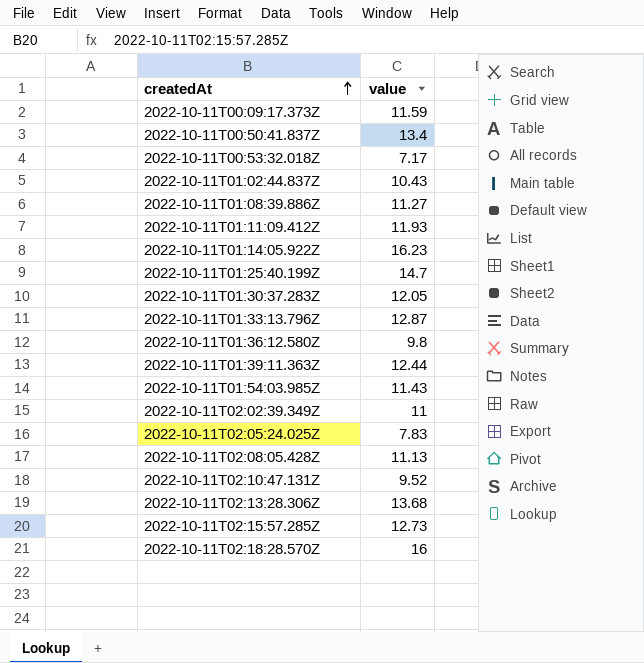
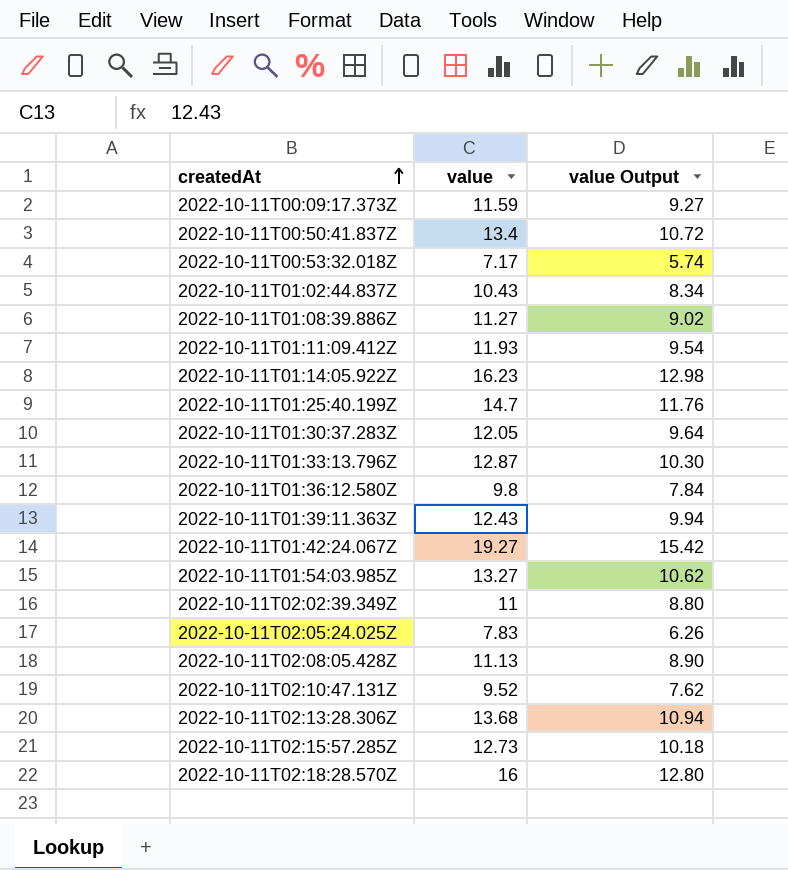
column value Output | formula: none -> [value] * 0.8
2022-10-11T01:39:11.363Z | value: 12.44 -> 12.43
row 2022-10-11T01:42:24.067Z: none -> 19.27 | 15.42
2022-10-11T01:54:03.985Z | value: 11.43 -> 13.27

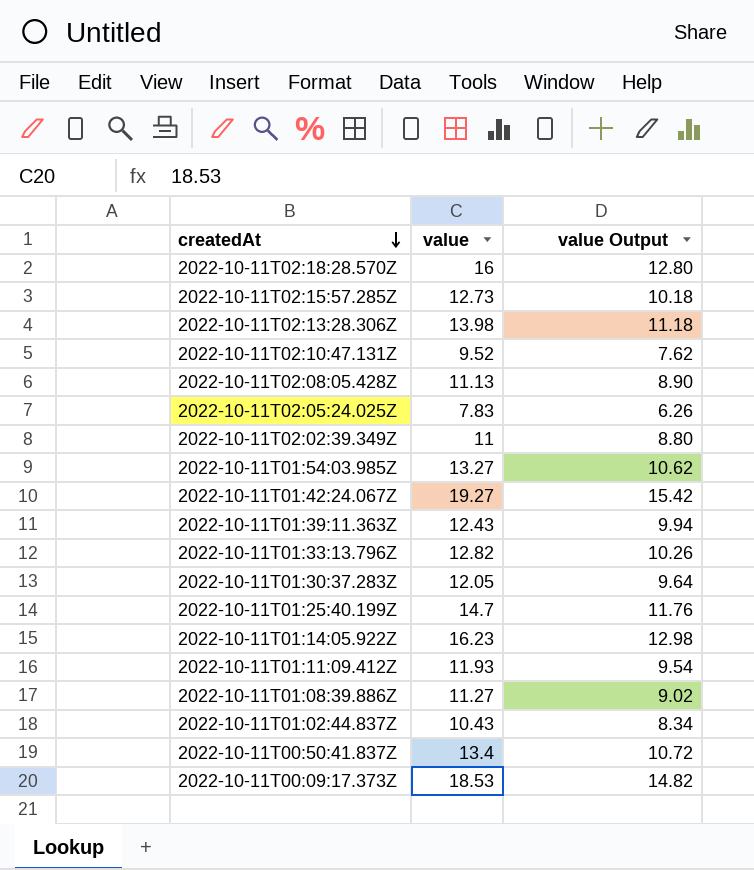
row order: createdAt ascending -> createdAt descending
row 2022-10-11T00:53:32.018Z: 7.17 | 5.74 -> none
row 2022-10-11T01:36:12.580Z: 9.8 | 7.84 -> none
2022-10-11T02:13:28.306Z | value: 13.68 -> 13.98
2022-10-11T02:13:28.306Z | value Output: 10.94 -> 11.18
2022-10-11T01:33:13.796Z | value: 12.87 -> 12.82
2022-10-11T01:33:13.796Z | value Output: 10.30 -> 10.26
2022-10-11T00:09:17.373Z | value: 11.59 -> 18.53
2022-10-11T00:09:17.373Z | value Output: 9.27 -> 14.82

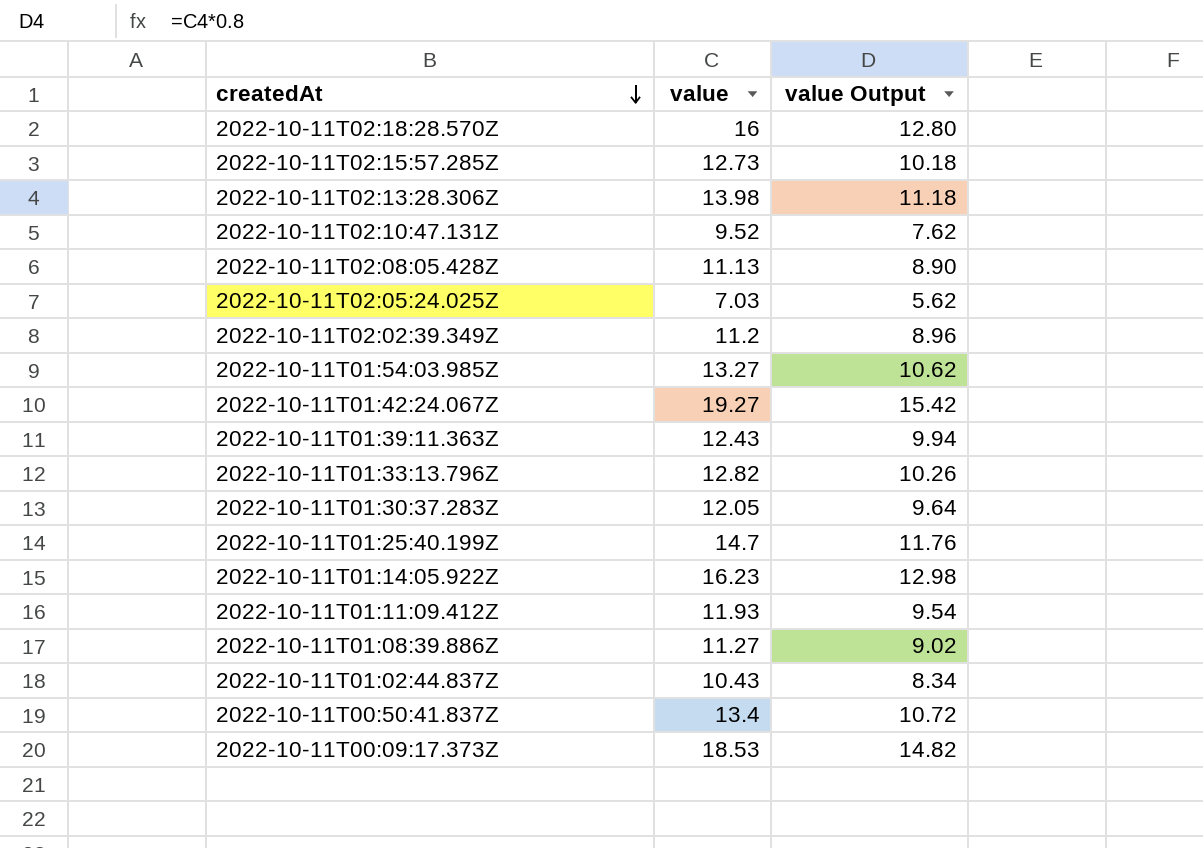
2022-10-11T02:05:24.025Z | value: 7.83 -> 7.03
2022-10-11T02:05:24.025Z | value Output: 6.26 -> 5.62
2022-10-11T02:02:39.349Z | value: 11 -> 11.2
2022-10-11T02:02:39.349Z | value Output: 8.80 -> 8.96

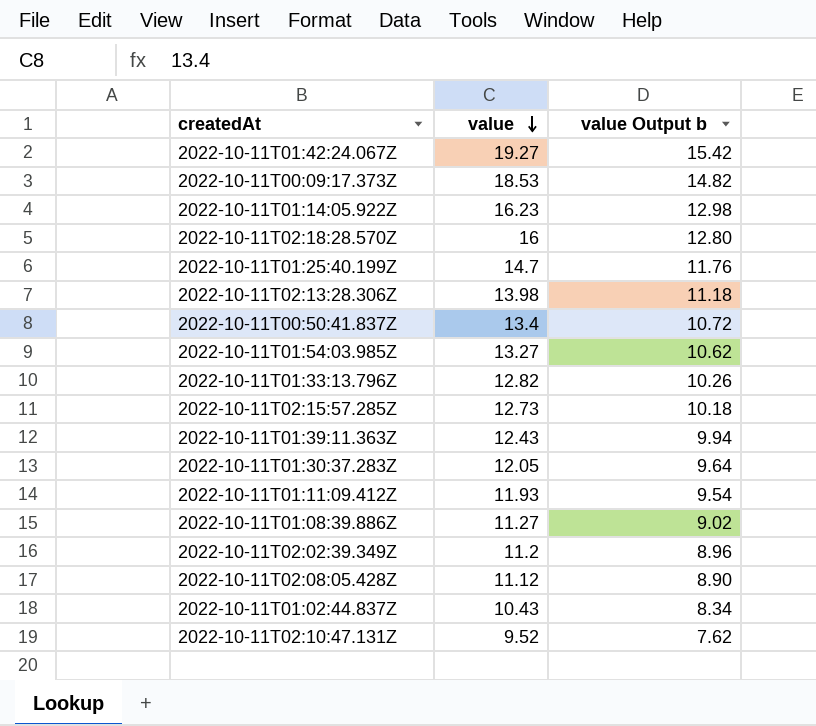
row order: createdAt descending -> value descending
column name: value Output -> value Output b
row 2022-10-11T02:05:24.025Z: 7.03 | 5.62 -> none
2022-10-11T02:08:05.428Z | value: 11.13 -> 11.12

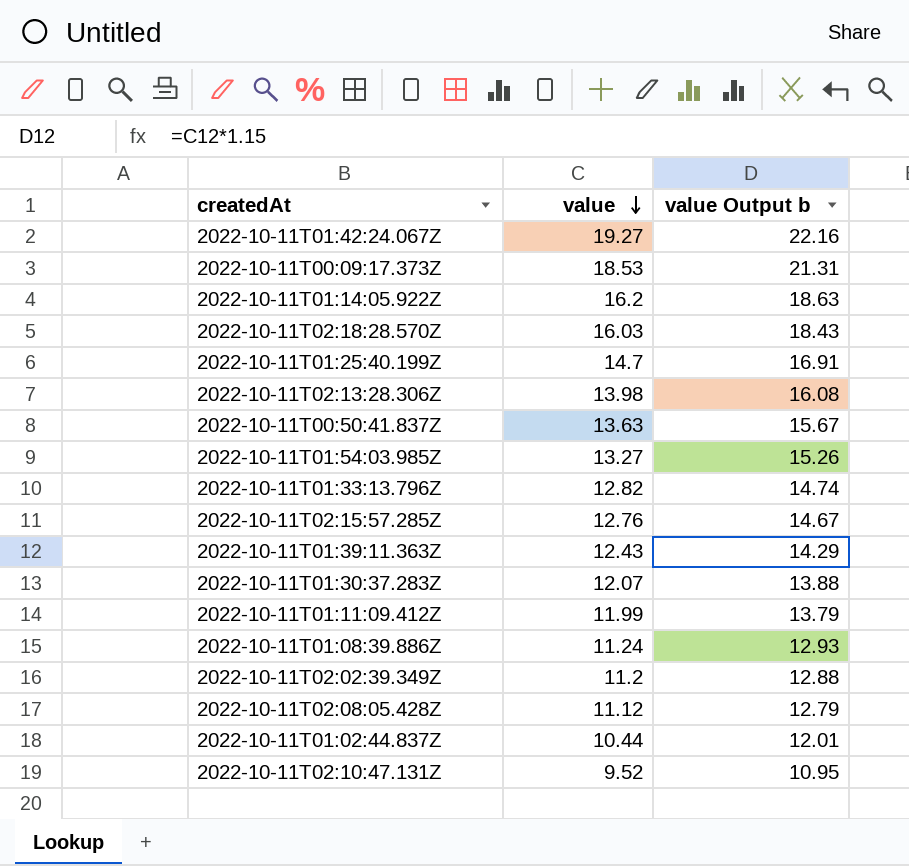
column value Output b | formula: [value] * 0.8 -> [value] * 1.15
2022-10-11T01:14:05.922Z | value: 16.23 -> 16.2
2022-10-11T02:18:28.570Z | value: 16 -> 16.03
2022-10-11T00:50:41.837Z | value: 13.4 -> 13.63
2022-10-11T02:15:57.285Z | value: 12.73 -> 12.76
2022-10-11T01:30:37.283Z | value: 12.05 -> 12.07
2022-10-11T01:11:09.412Z | value: 11.93 -> 11.99
2022-10-11T01:08:39.886Z | value: 11.27 -> 11.24
2022-10-11T01:02:44.837Z | value: 10.43 -> 10.44

